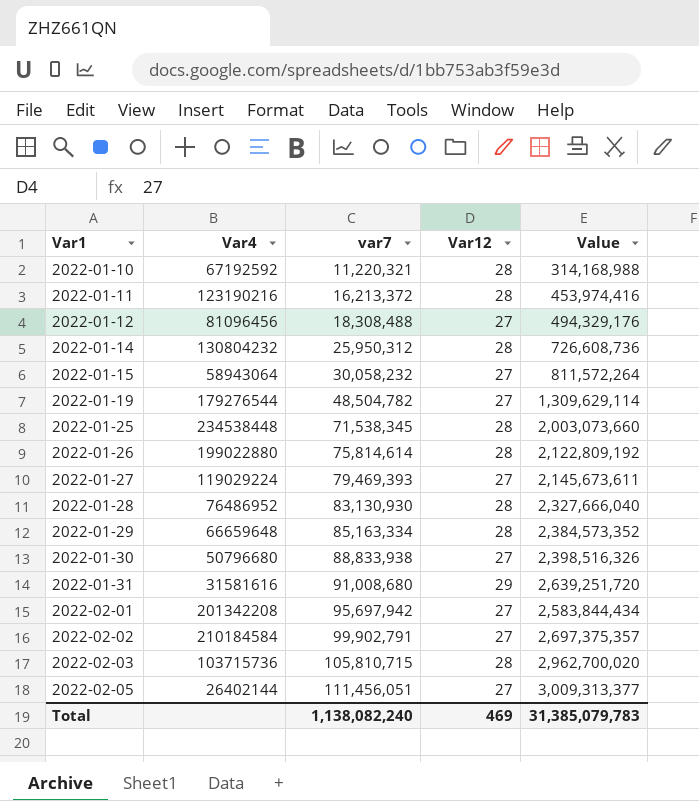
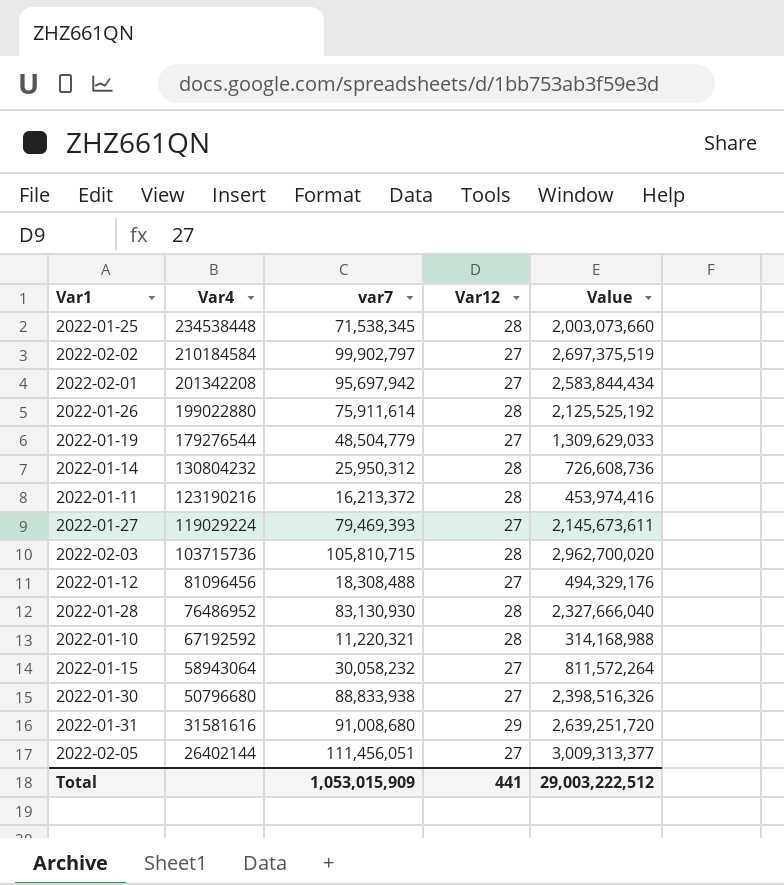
row order: Var1 ascending -> Var4 descending
row 2022-01-29: 66659648 | 85,163,334 | 28 | 2,384,573,352 -> none
2022-02-02 | var7: 99,902,791 -> 99,902,797
2022-02-02 | Value: 2,697,375,357 -> 2,697,375,519
2022-01-26 | var7: 75,814,614 -> 75,911,614
2022-01-26 | Value: 2,122,809,192 -> 2,125,525,192
2022-01-19 | var7: 48,504,782 -> 48,504,779
2022-01-19 | Value: 1,309,629,114 -> 1,309,629,033
Total | var7: 1,138,082,240 -> 1,053,015,909
Total | Var12: 469 -> 441
Total | Value: 31,385,079,783 -> 29,003,222,512

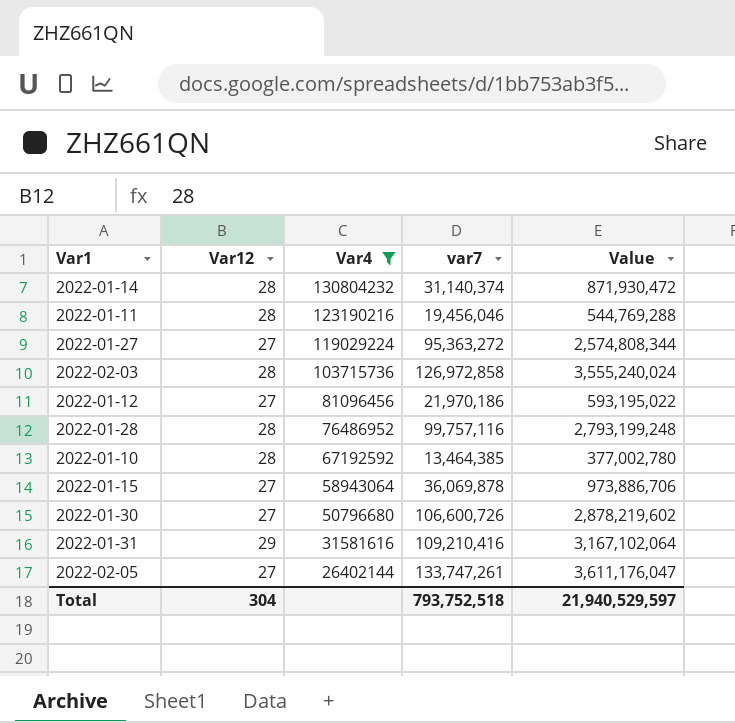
filter: none -> Var4 <= 130804232
column Var12 | position: 4 -> 2
2022-01-14 | var7: 25,950,312 -> 31,140,374
2022-01-14 | Value: 726,608,736 -> 871,930,472
2022-01-11 | var7: 16,213,372 -> 19,456,046
2022-01-11 | Value: 453,974,416 -> 544,769,288
2022-01-27 | var7: 79,469,393 -> 95,363,272
2022-01-27 | Value: 2,145,673,611 -> 2,574,808,344
2022-02-03 | var7: 105,810,715 -> 126,972,858
2022-02-03 | Value: 2,962,700,020 -> 3,555,240,024
2022-01-12 | var7: 18,308,488 -> 21,970,186
2022-01-12 | Value: 494,329,176 -> 593,195,022
2022-01-28 | var7: 83,130,930 -> 99,757,116
2022-01-28 | Value: 2,327,666,040 -> 2,793,199,248
2022-01-10 | var7: 11,220,321 -> 13,464,385
2022-01-10 | Value: 314,168,988 -> 377,002,780
2022-01-15 | var7: 30,058,232 -> 36,069,878
2022-01-15 | Value: 811,572,264 -> 973,886,706
2022-01-30 | var7: 88,833,938 -> 106,600,726
2022-01-30 | Value: 2,398,516,326 -> 2,878,219,602
2022-01-31 | var7: 91,008,680 -> 109,210,416
2022-01-31 | Value: 2,639,251,720 -> 3,167,102,064
2022-02-05 | var7: 111,456,051 -> 133,747,261
2022-02-05 | Value: 3,009,313,377 -> 3,611,176,047
Total | Var12: 441 -> 304
Total | var7: 1,053,015,909 -> 793,752,518
Total | Value: 29,003,222,512 -> 21,940,529,597

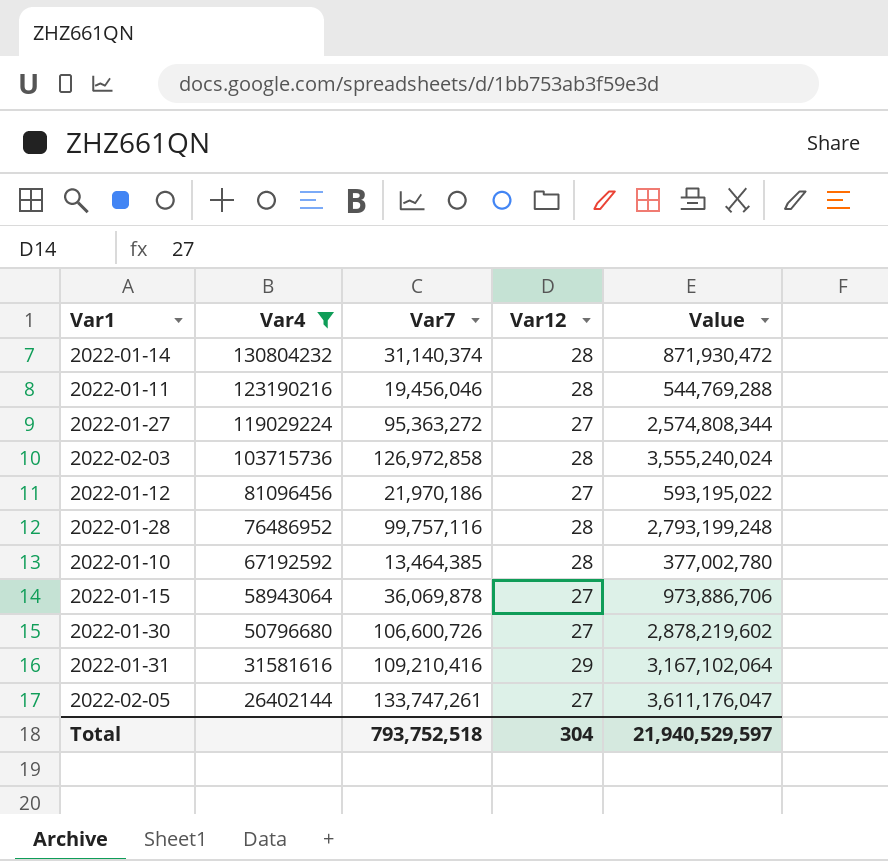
column name: var7 -> Var7
column Var12 | position: 2 -> 4

